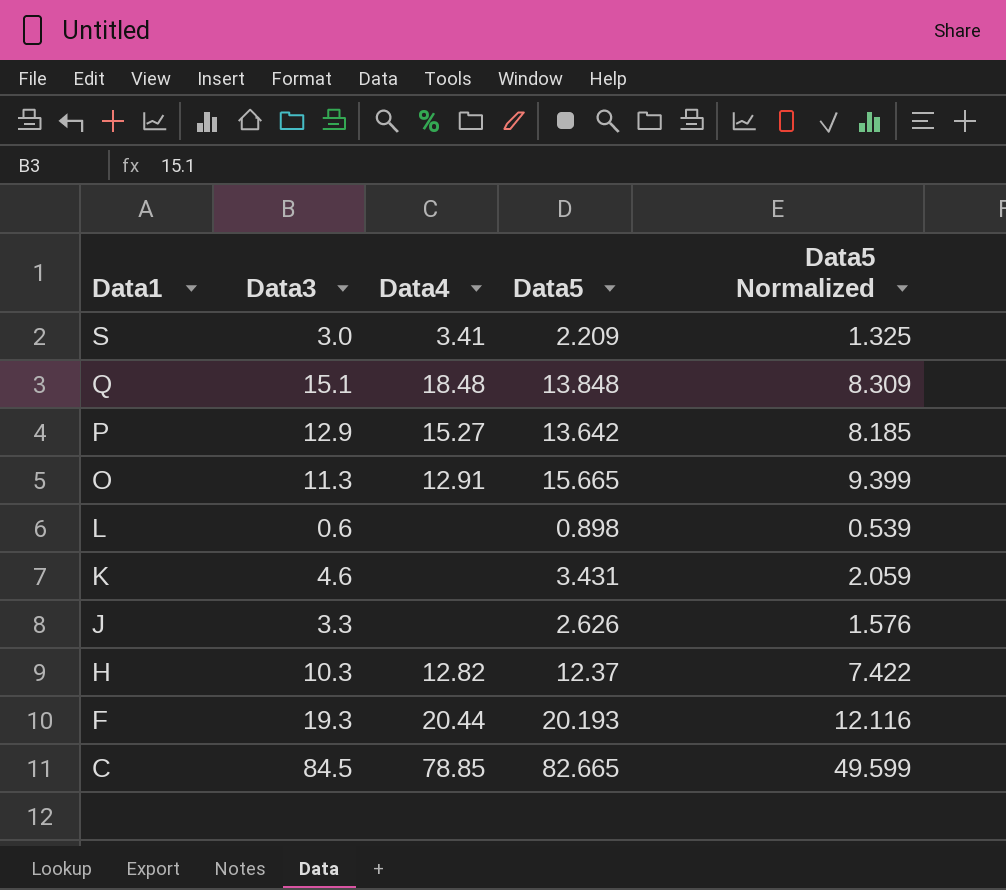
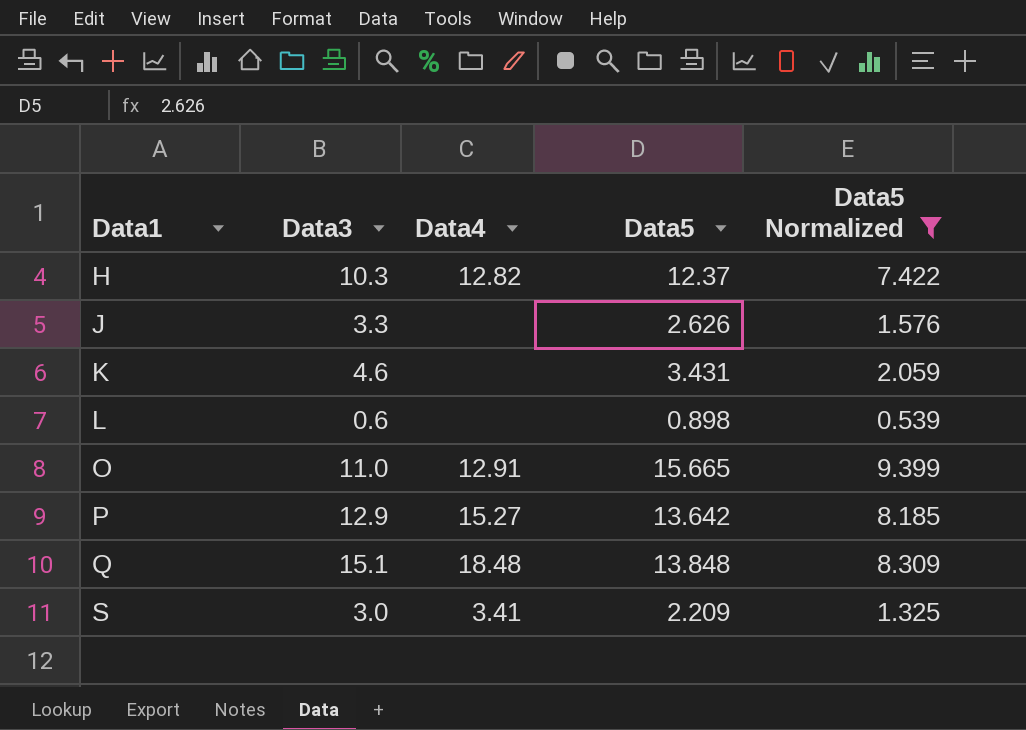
filter: none -> Data5 Normalized <= 9.399
row order: Data1 descending -> Data1 ascending
O | Data3: 11.3 -> 11.0

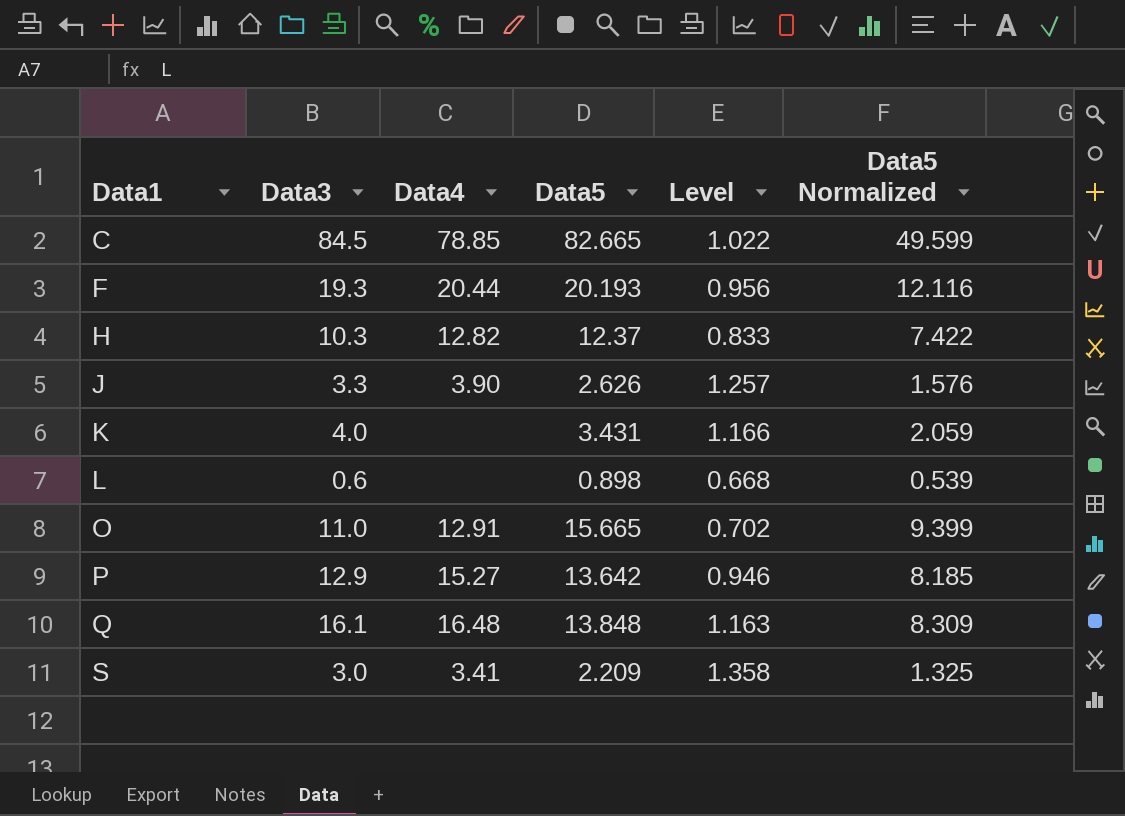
filter: Data5 Normalized <= 9.399 -> none
column Level | formula: none -> [Data3] / [Data5]
J | Data4: none -> 3.90
K | Data3: 4.6 -> 4.0
Q | Data3: 15.1 -> 16.1
Q | Data4: 18.48 -> 16.48

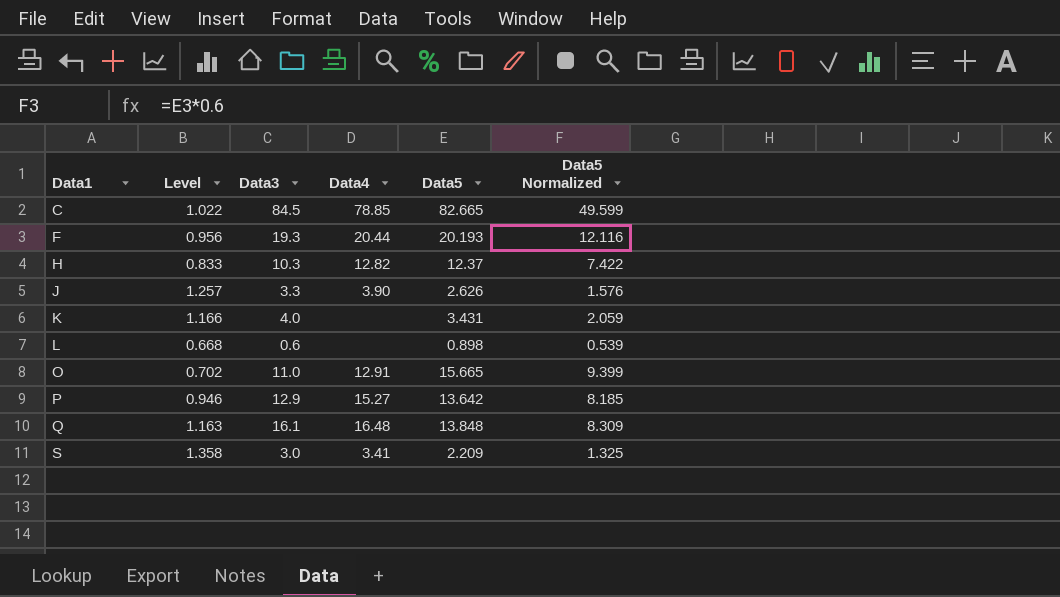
column Level | position: 5 -> 2

